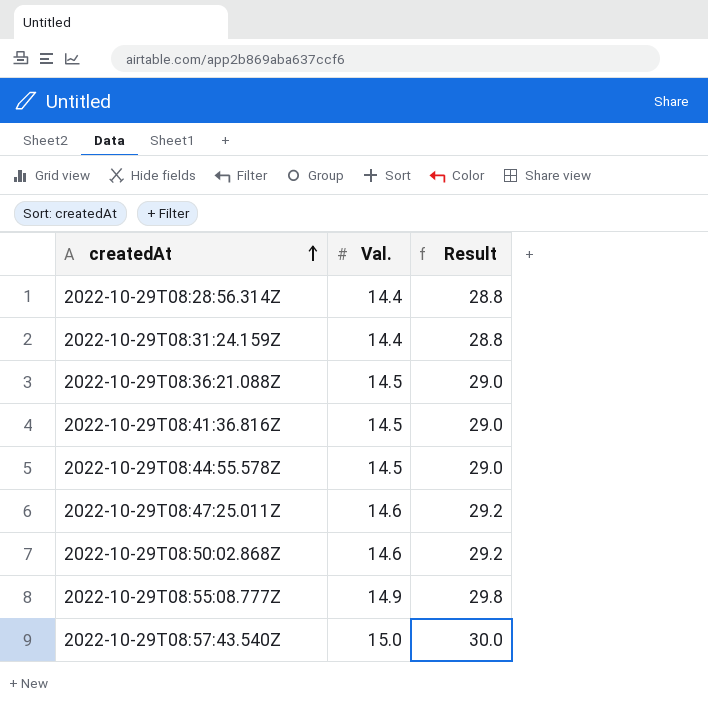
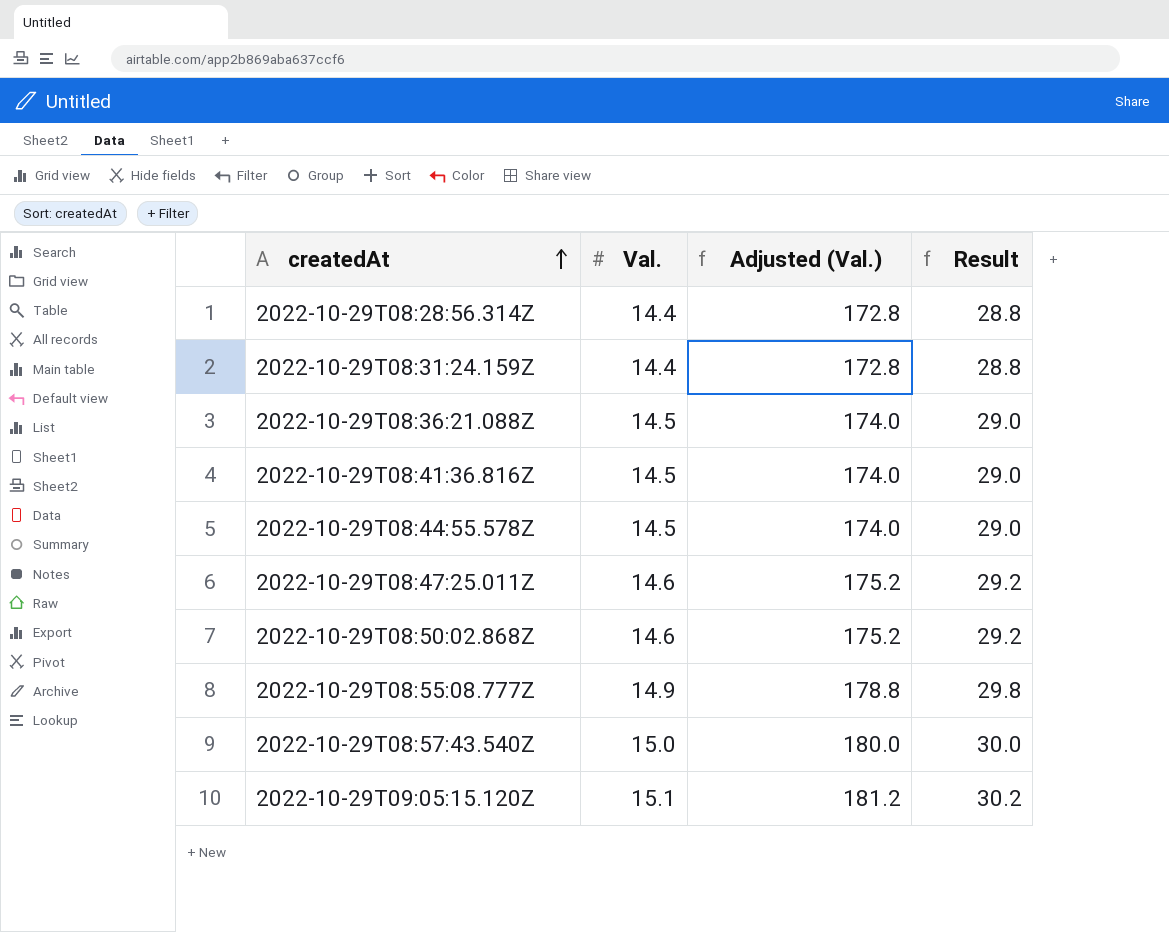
column Adjusted (Val.) | formula: none -> [Val.] * 12
row 2022-10-29T09:05:15.120Z: none -> 15.1 | 181.2 | 30.2

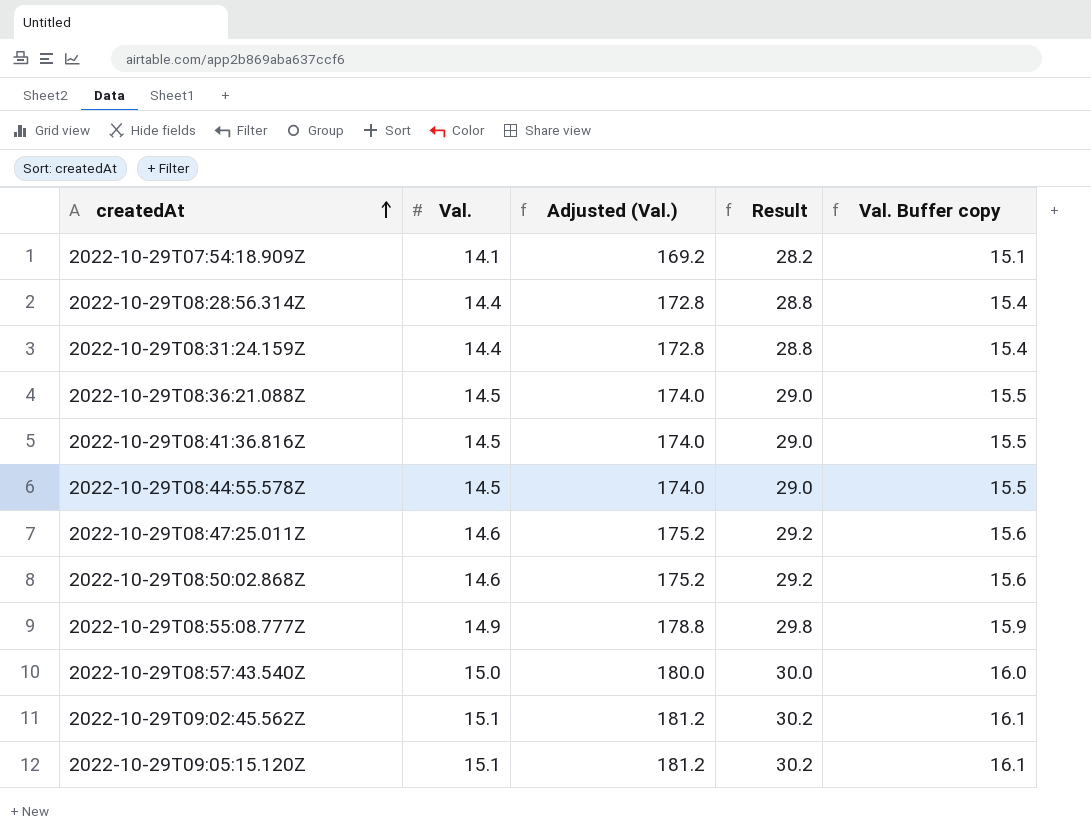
column Val. Buffer copy | formula: none -> [Val.] + 1
row 2022-10-29T07:54:18.909Z: none -> 14.1 | 169.2 | 28.2 | 15.1
row 2022-10-29T09:02:45.562Z: none -> 15.1 | 181.2 | 30.2 | 16.1

